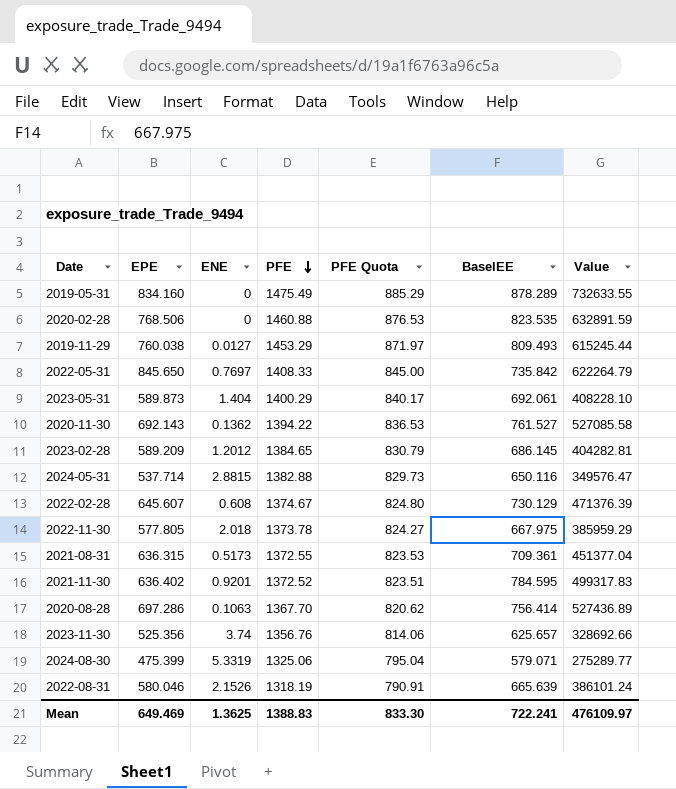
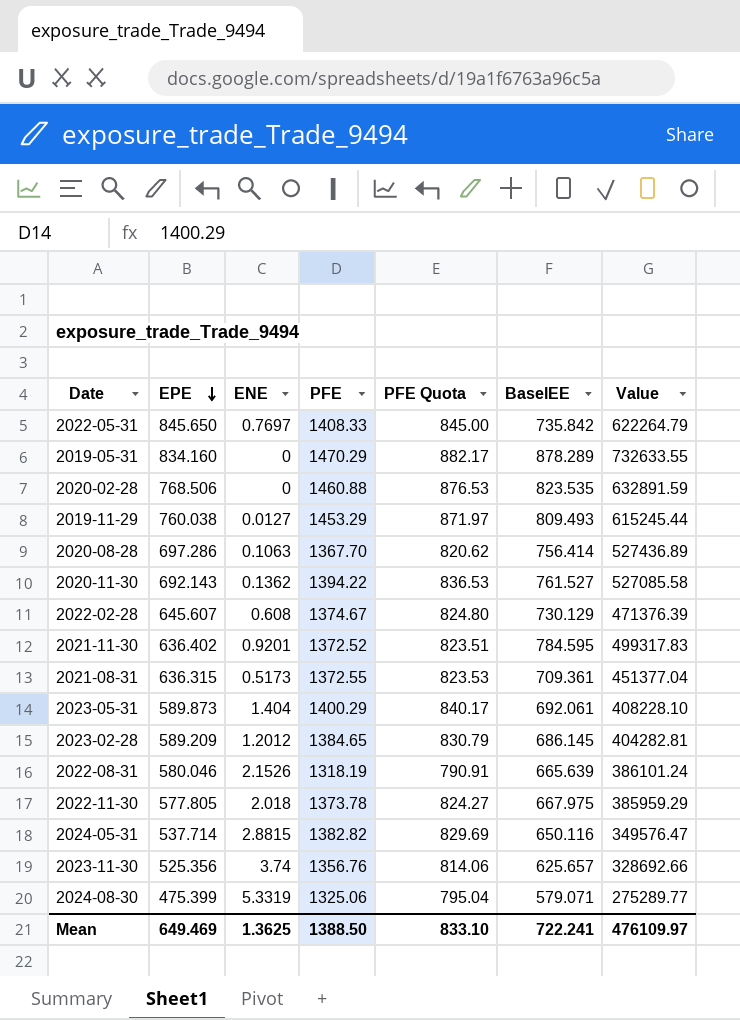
row order: PFE descending -> EPE descending
2019-05-31 | PFE: 1475.49 -> 1470.29
2019-05-31 | PFE Quota: 885.29 -> 882.17
2024-05-31 | PFE: 1382.88 -> 1382.82
2024-05-31 | PFE Quota: 829.73 -> 829.69
Mean | PFE: 1388.83 -> 1388.50
Mean | PFE Quota: 833.30 -> 833.10

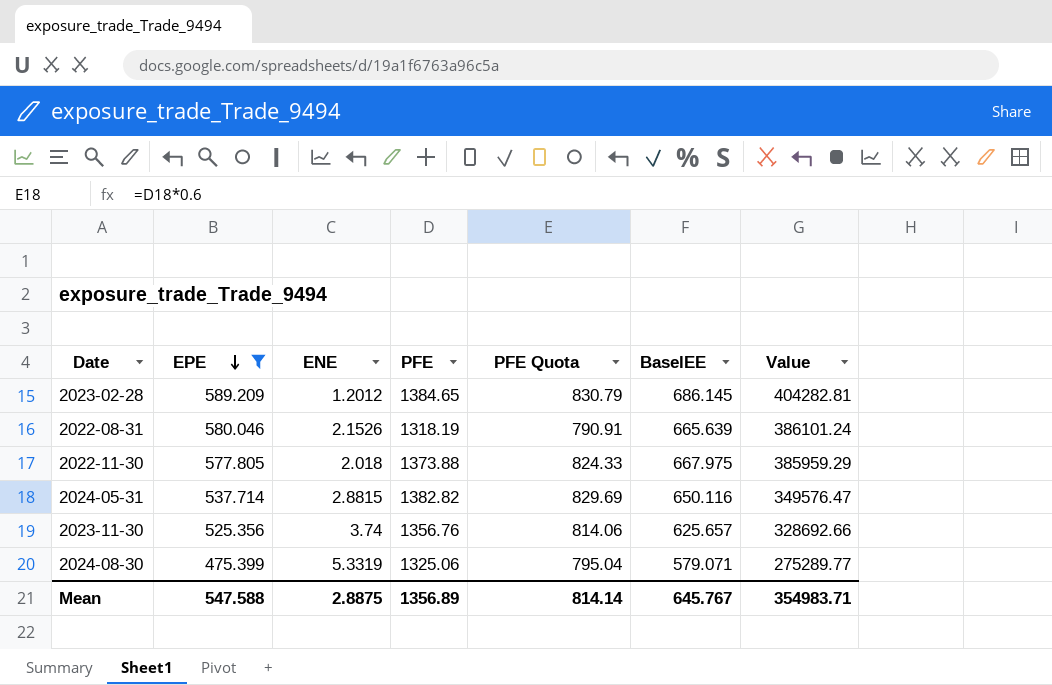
filter: none -> EPE <= 589.209
2022-11-30 | PFE: 1373.78 -> 1373.88
2022-11-30 | PFE Quota: 824.27 -> 824.33
Mean | EPE: 649.469 -> 547.588
Mean | ENE: 1.3625 -> 2.8875
Mean | PFE: 1388.50 -> 1356.89
Mean | PFE Quota: 833.10 -> 814.14
Mean | BaselEE: 722.241 -> 645.767
Mean | Value: 476109.97 -> 354983.71

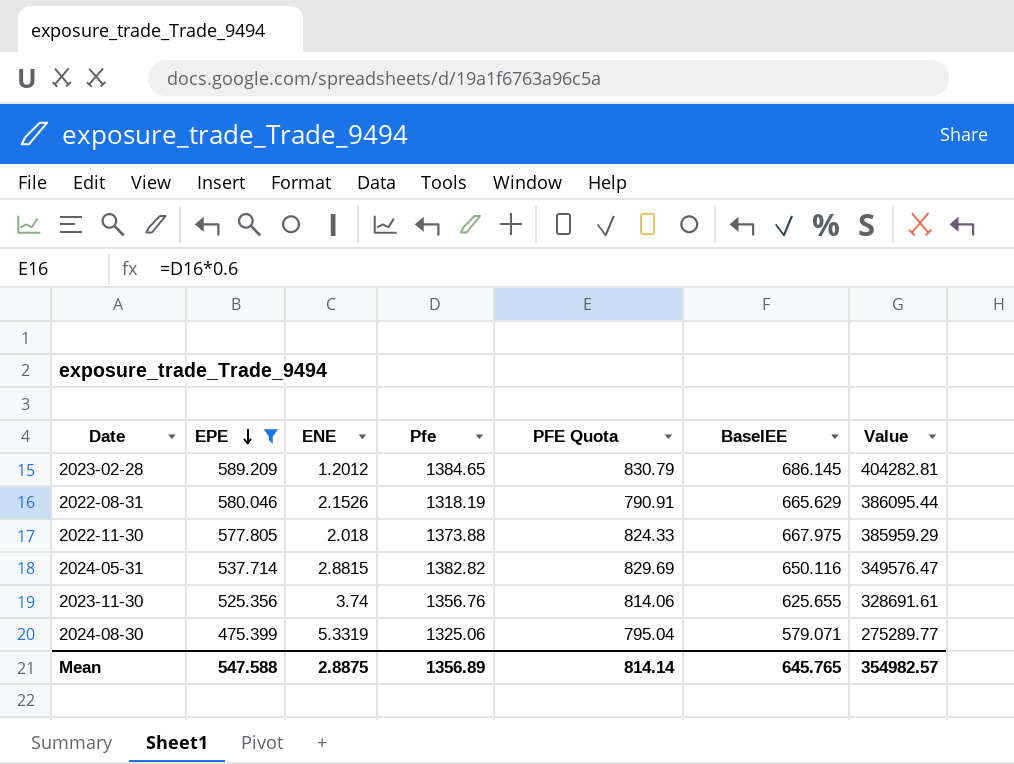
column name: PFE -> Pfe
2022-08-31 | BaselEE: 665.639 -> 665.629
2022-08-31 | Value: 386101.24 -> 386095.44
2023-11-30 | BaselEE: 625.657 -> 625.655
2023-11-30 | Value: 328692.66 -> 328691.61
Mean | BaselEE: 645.767 -> 645.765
Mean | Value: 354983.71 -> 354982.57

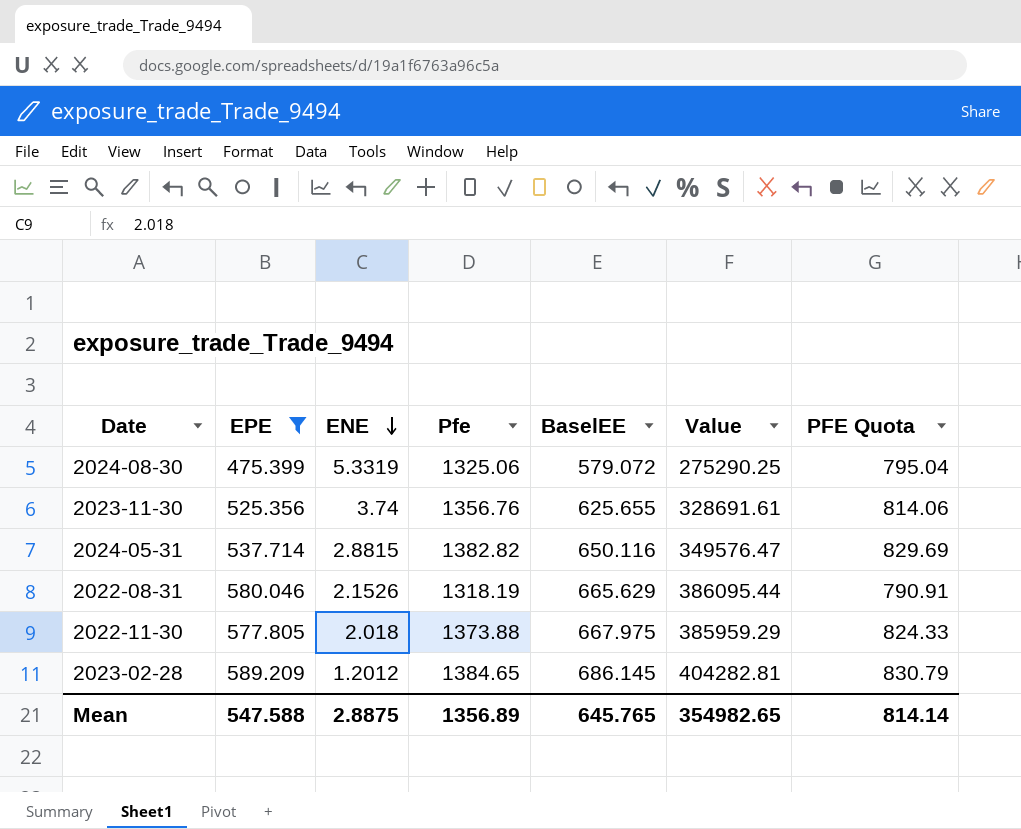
row order: EPE descending -> ENE descending
column PFE Quota | position: 5 -> 7
2024-08-30 | BaselEE: 579.071 -> 579.072
2024-08-30 | Value: 275289.77 -> 275290.25
Mean | Value: 354982.57 -> 354982.65

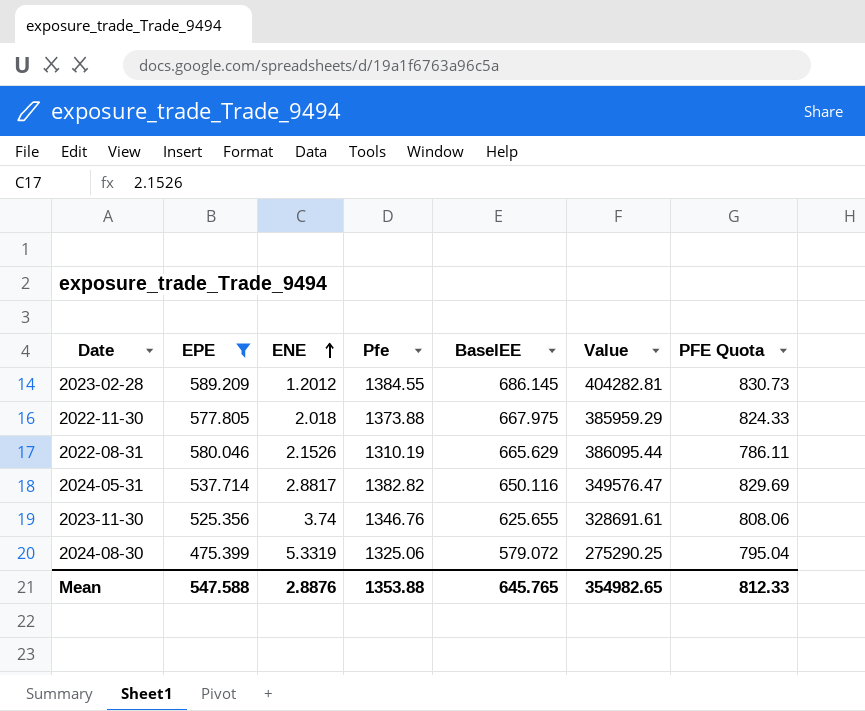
row order: ENE descending -> ENE ascending
2023-02-28 | Pfe: 1384.65 -> 1384.55
2023-02-28 | PFE Quota: 830.79 -> 830.73
2022-08-31 | Pfe: 1318.19 -> 1310.19
2022-08-31 | PFE Quota: 790.91 -> 786.11
2024-05-31 | ENE: 2.8815 -> 2.8817
2023-11-30 | Pfe: 1356.76 -> 1346.76
2023-11-30 | PFE Quota: 814.06 -> 808.06
Mean | ENE: 2.8875 -> 2.8876
Mean | Pfe: 1356.89 -> 1353.88
Mean | PFE Quota: 814.14 -> 812.33

